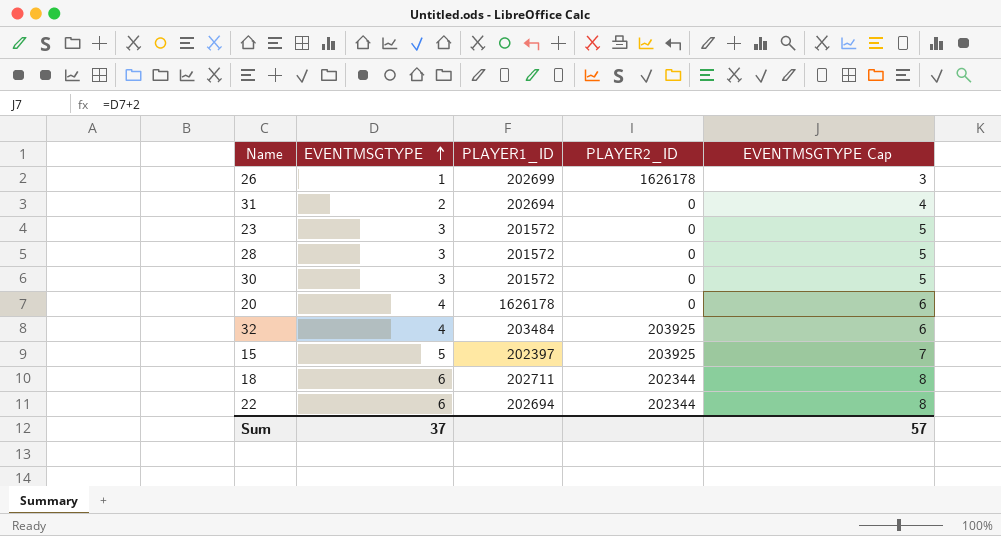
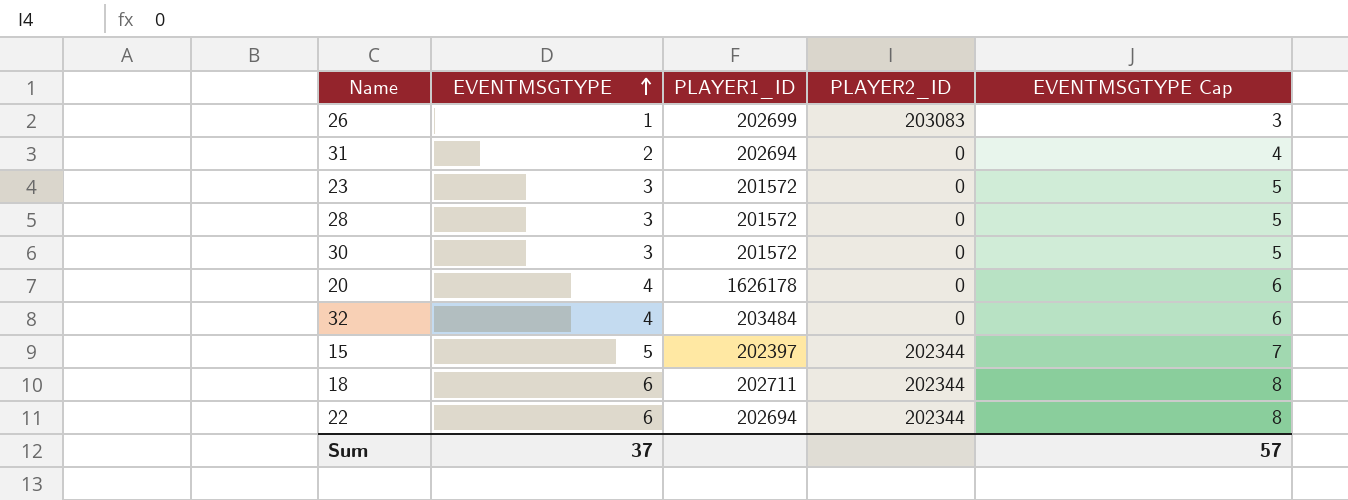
26 | PLAYER2_ID: 1626178 -> 203083
32 | PLAYER2_ID: 203925 -> 0
15 | PLAYER2_ID: 203925 -> 202344

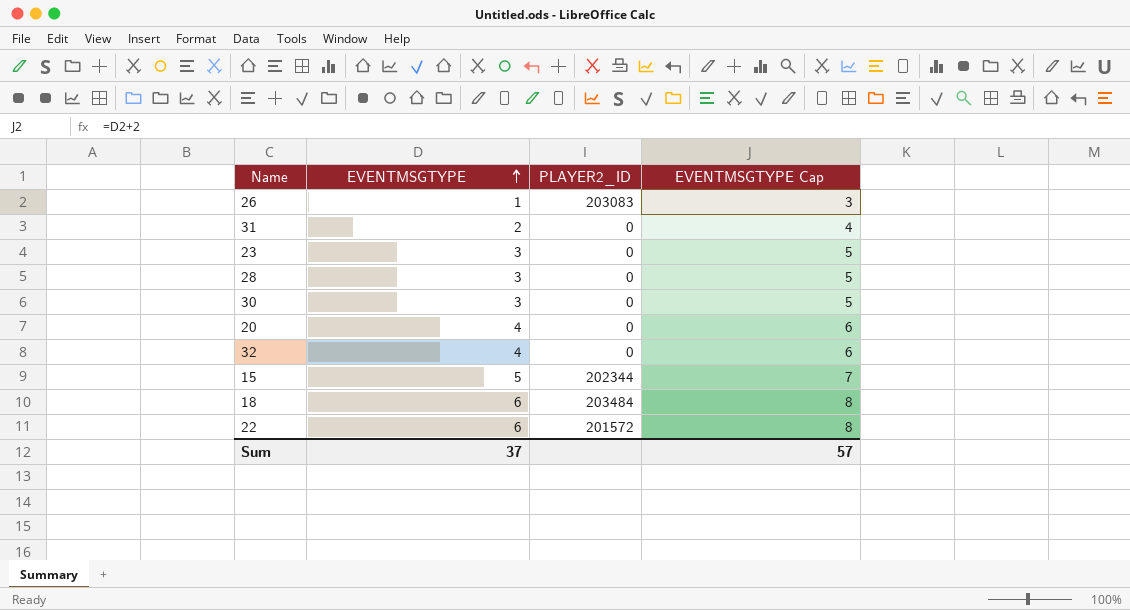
column PLAYER1_ID | position: 3 -> none
18 | PLAYER2_ID: 202344 -> 203484
22 | PLAYER2_ID: 202344 -> 201572

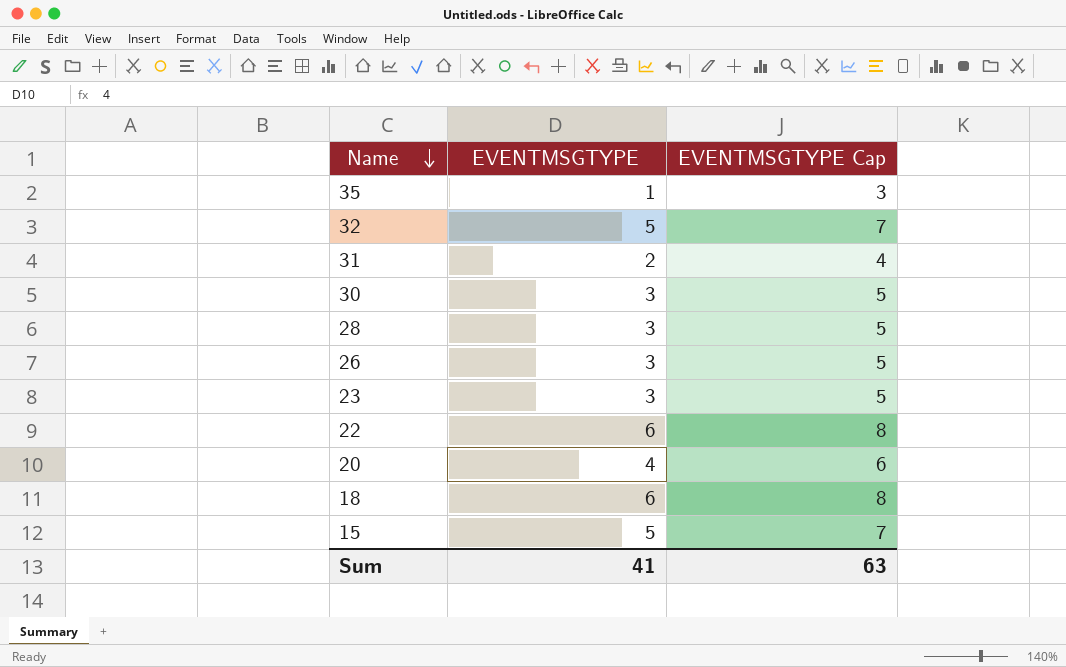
row order: EVENTMSGTYPE ascending -> Name descending
column PLAYER2_ID | position: 3 -> none
row 35: none -> 1 | 3
32 | EVENTMSGTYPE: 4 -> 5
32 | EVENTMSGTYPE Cap: 6 -> 7
26 | EVENTMSGTYPE: 1 -> 3
26 | EVENTMSGTYPE Cap: 3 -> 5
Sum | EVENTMSGTYPE: 37 -> 41
Sum | EVENTMSGTYPE Cap: 57 -> 63

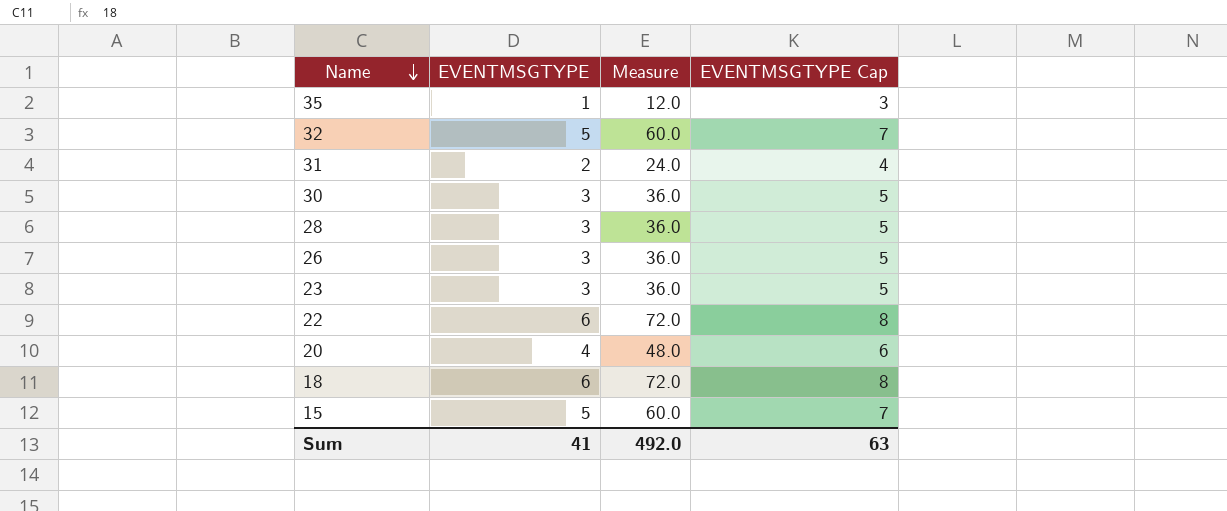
column Measure | formula: none -> [EVENTMSGTYPE] * 12

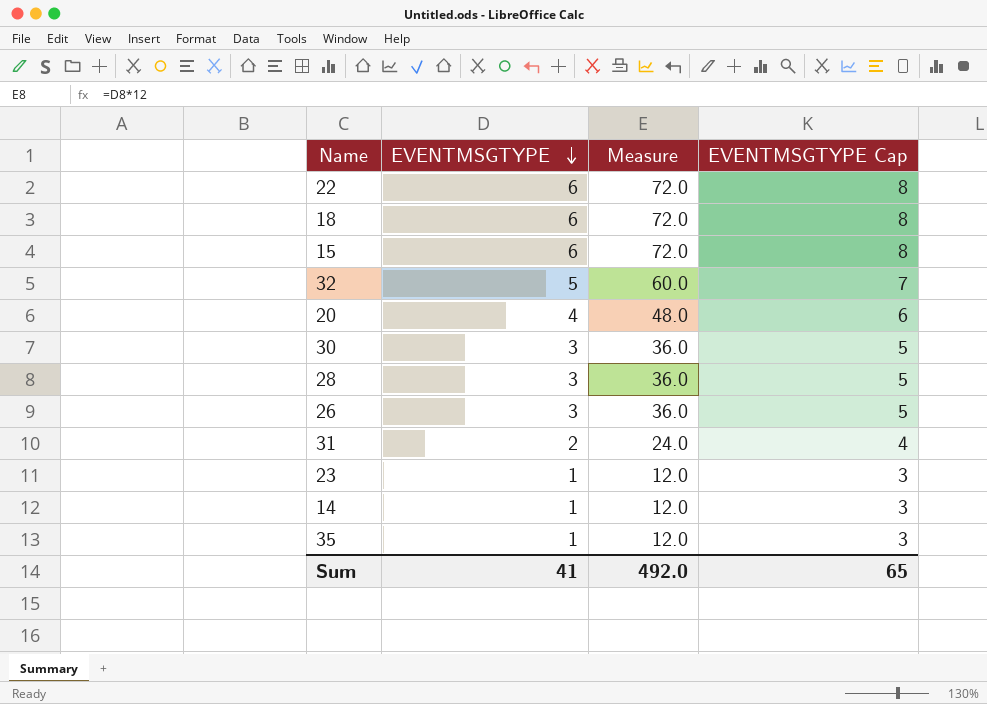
row order: Name descending -> EVENTMSGTYPE descending
15 | EVENTMSGTYPE: 5 -> 6
15 | Measure: 60.0 -> 72.0
15 | EVENTMSGTYPE Cap: 7 -> 8
23 | EVENTMSGTYPE: 3 -> 1
23 | Measure: 36.0 -> 12.0
23 | EVENTMSGTYPE Cap: 5 -> 3
row 14: none -> 1 | 12.0 | 3
Sum | EVENTMSGTYPE Cap: 63 -> 65

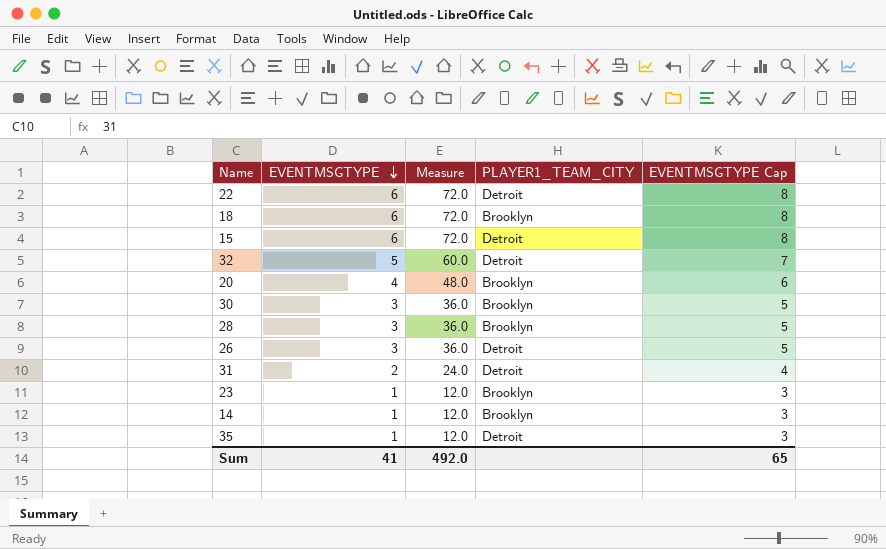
column PLAYER1_TEAM_CITY | position: none -> 4

